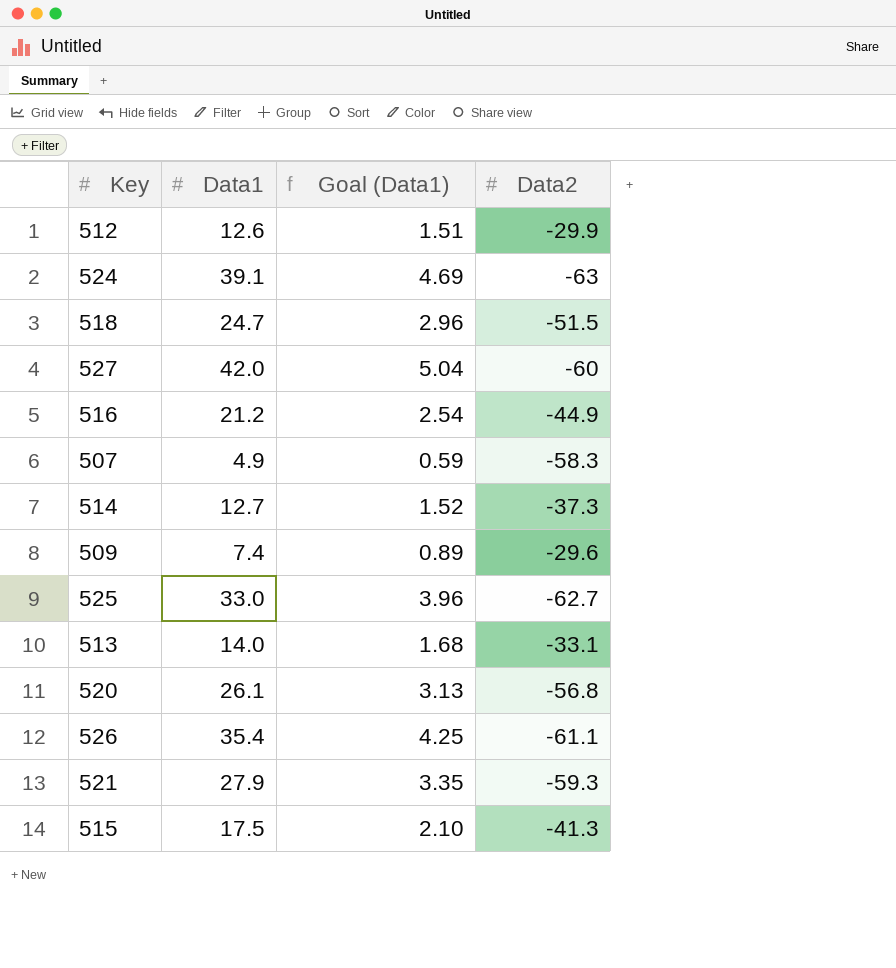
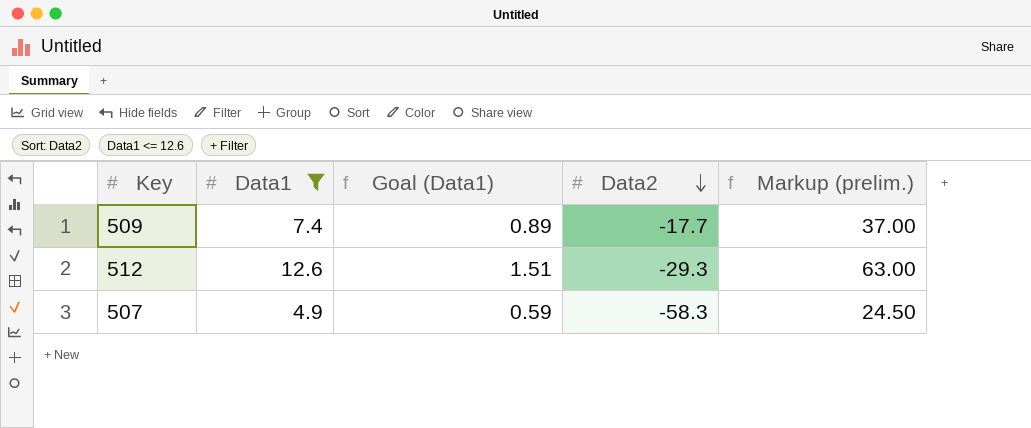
filter: none -> Data1 <= 12.6
row order: none -> Data2 descending
column Markup (prelim.) | formula: none -> [Data1] * 5
509 | Data2: -29.6 -> -17.7
512 | Data2: -29.9 -> -29.3

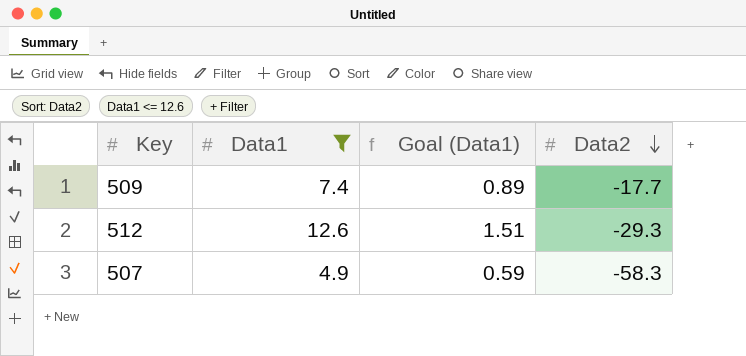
column Markup (prelim.) | formula: [Data1] * 5 -> none

